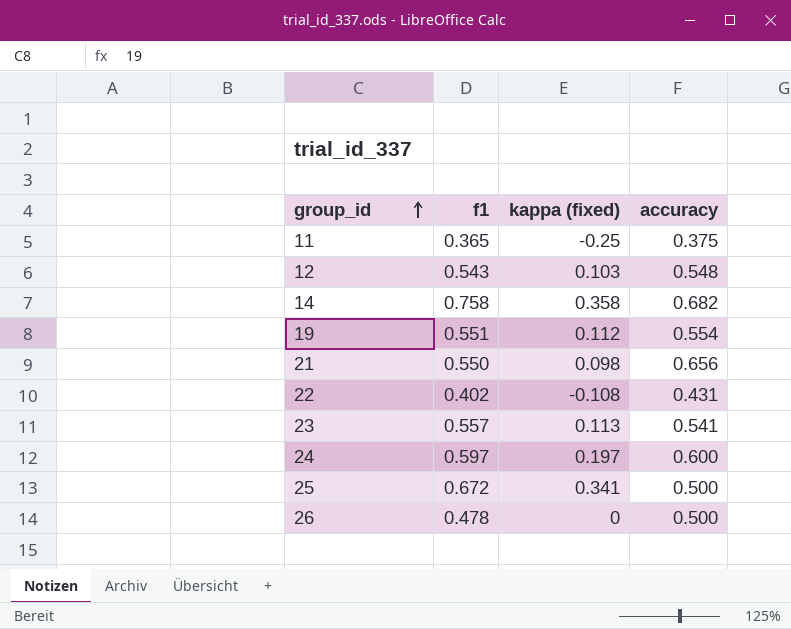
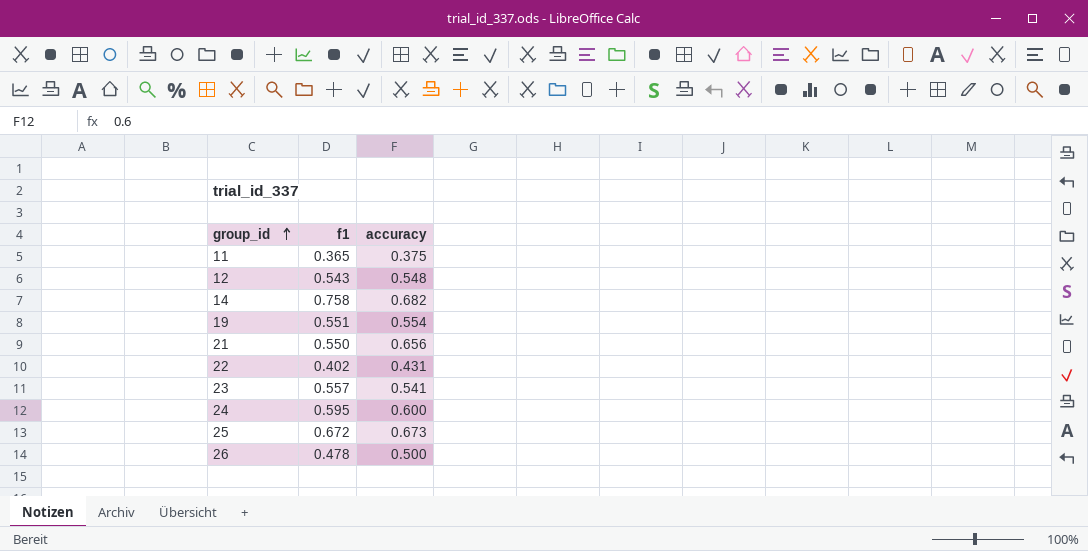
column kappa (fixed) | position: 3 -> none
24 | f1: 0.597 -> 0.595
25 | accuracy: 0.500 -> 0.673

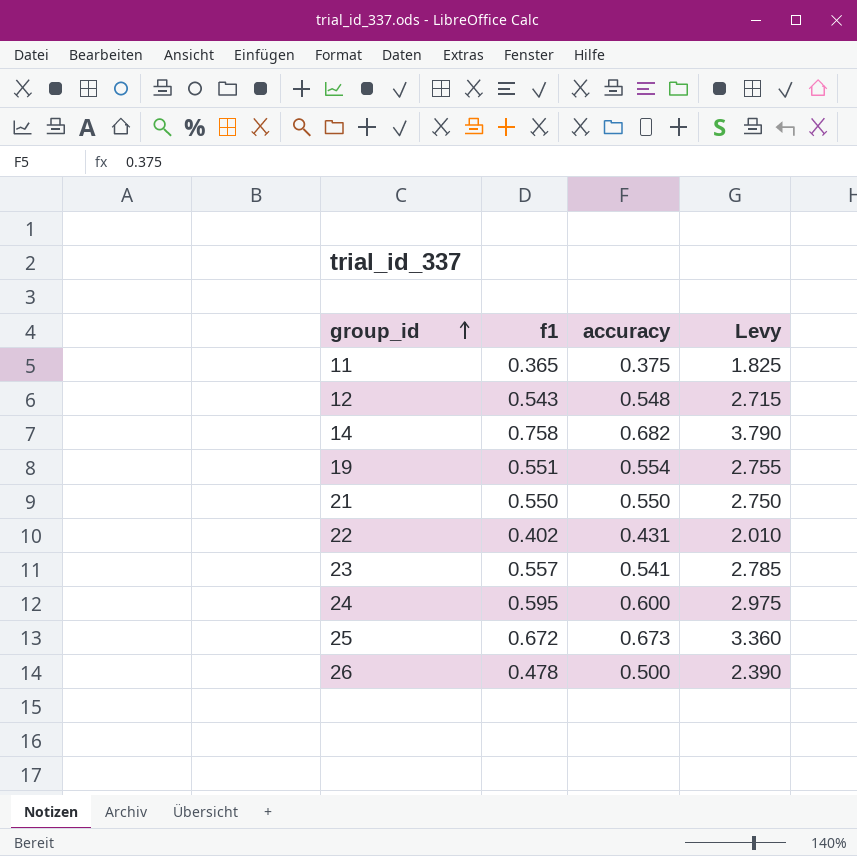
column Levy | formula: none -> [f1] * 5
21 | accuracy: 0.656 -> 0.550

